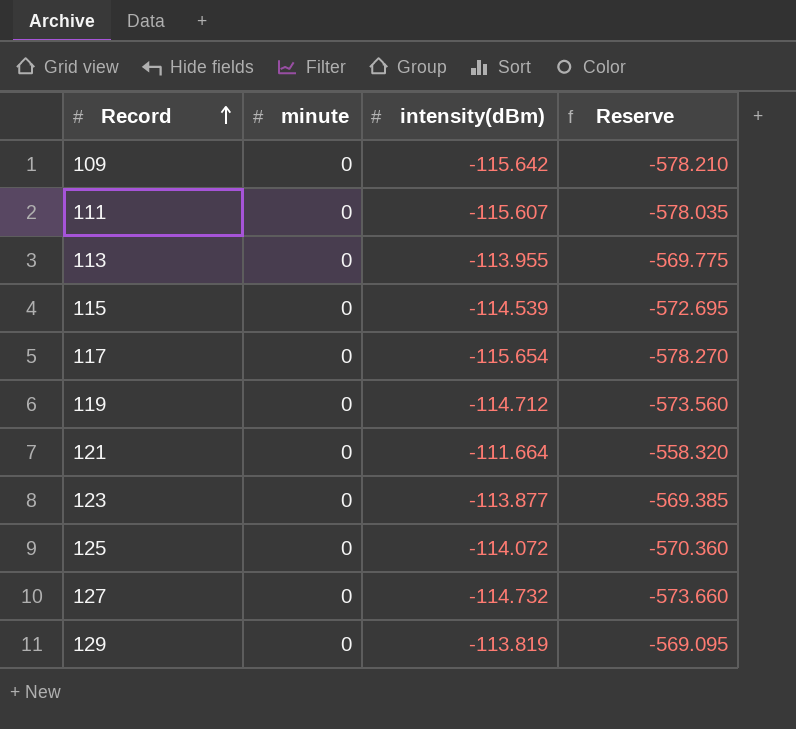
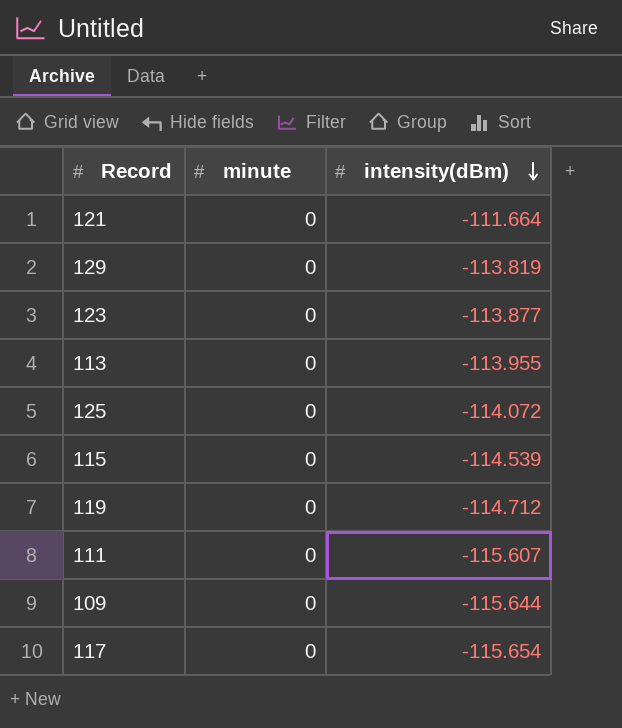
row order: Record ascending -> intensity(dBm) descending
column Reserve | formula: [intensity(dBm)] * 5 -> none
row 127: 0 | -114.732 | -573.660 -> none
109 | intensity(dBm): -115.642 -> -115.644

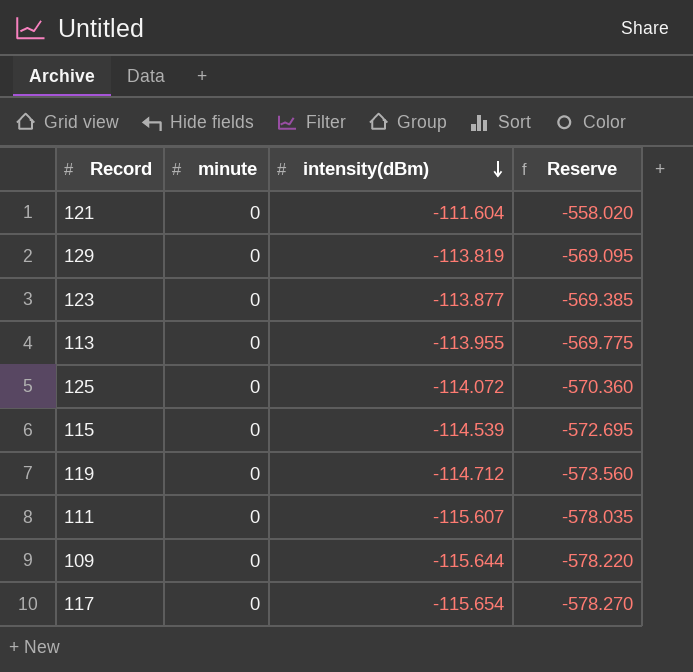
column Reserve | formula: none -> [intensity(dBm)] * 5
121 | intensity(dBm): -111.664 -> -111.604

